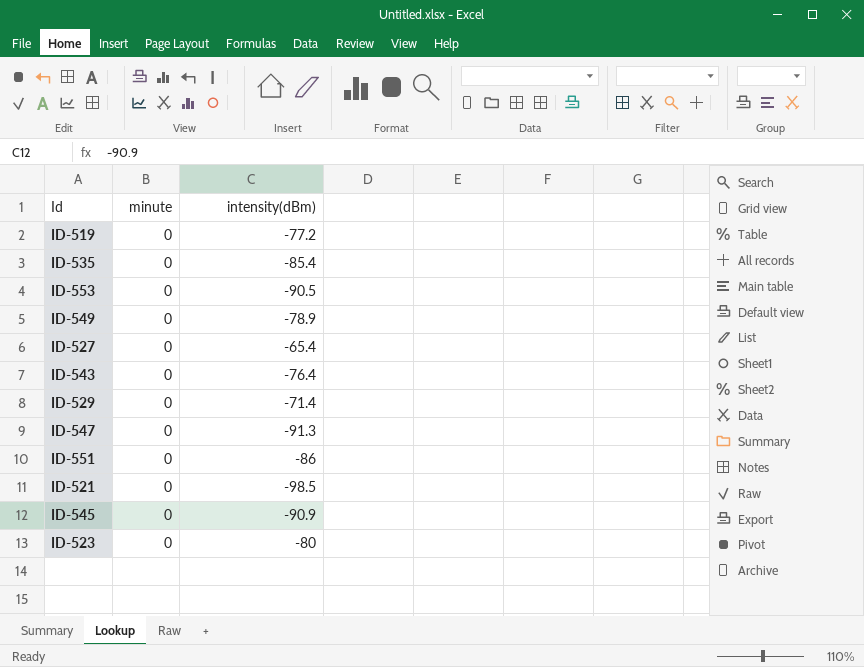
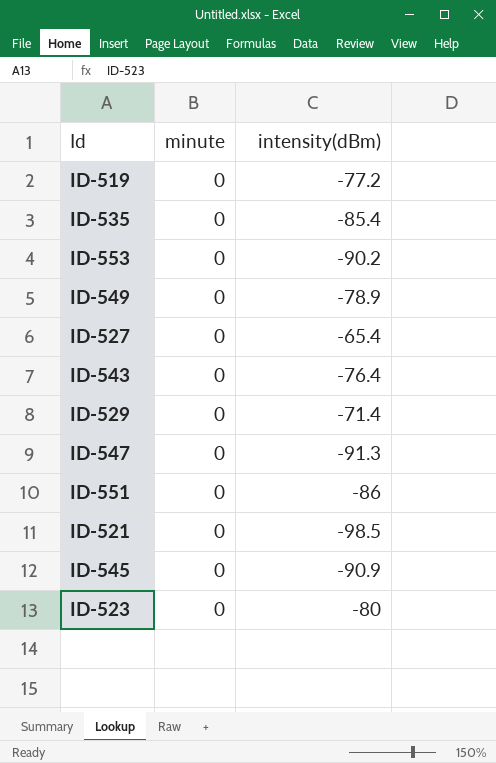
ID-553 | intensity(dBm): -90.5 -> -90.2

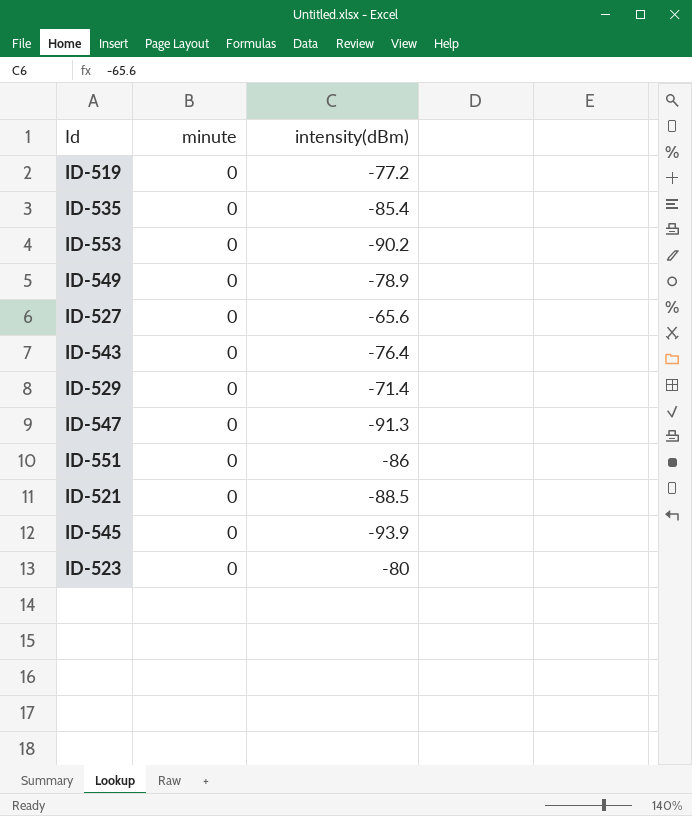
ID-527 | intensity(dBm): -65.4 -> -65.6
ID-521 | intensity(dBm): -98.5 -> -88.5
ID-545 | intensity(dBm): -90.9 -> -93.9

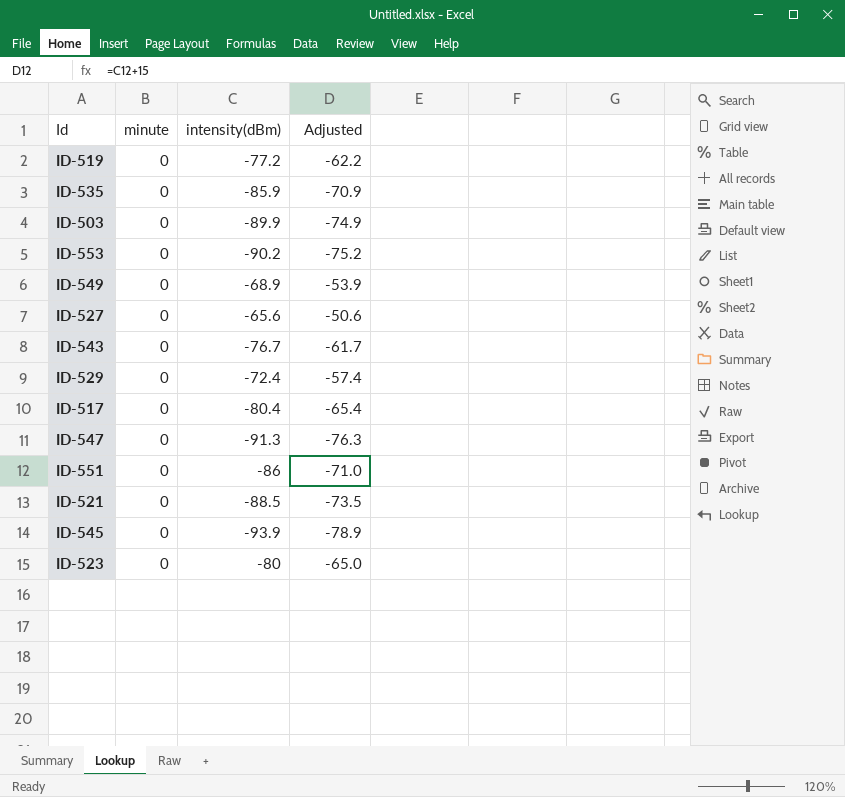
column Adjusted | formula: none -> [intensity(dBm)] + 15
ID-535 | intensity(dBm): -85.4 -> -85.9
row ID-503: none -> 0 | -89.9 | -74.9
ID-549 | intensity(dBm): -78.9 -> -68.9
ID-543 | intensity(dBm): -76.4 -> -76.7
ID-529 | intensity(dBm): -71.4 -> -72.4
row ID-517: none -> 0 | -80.4 | -65.4

